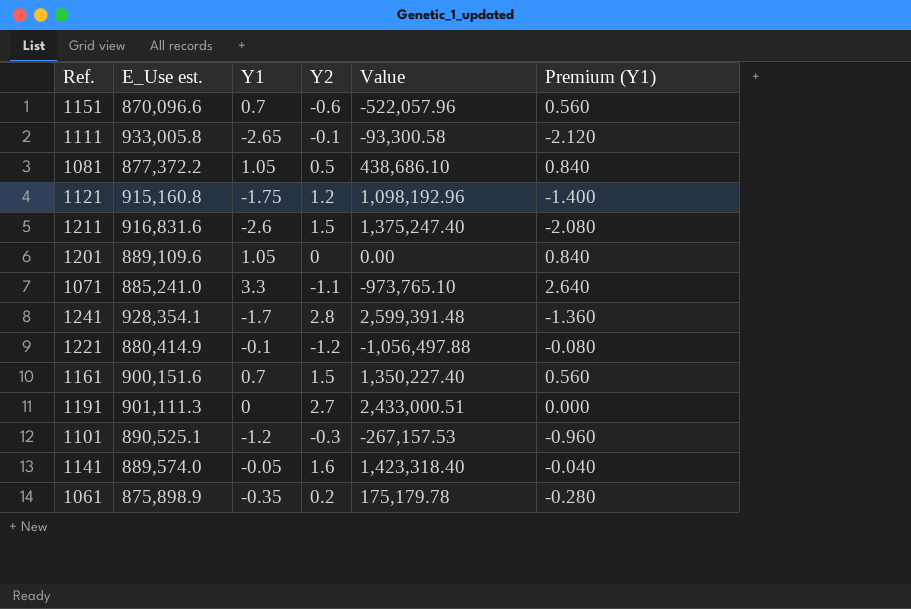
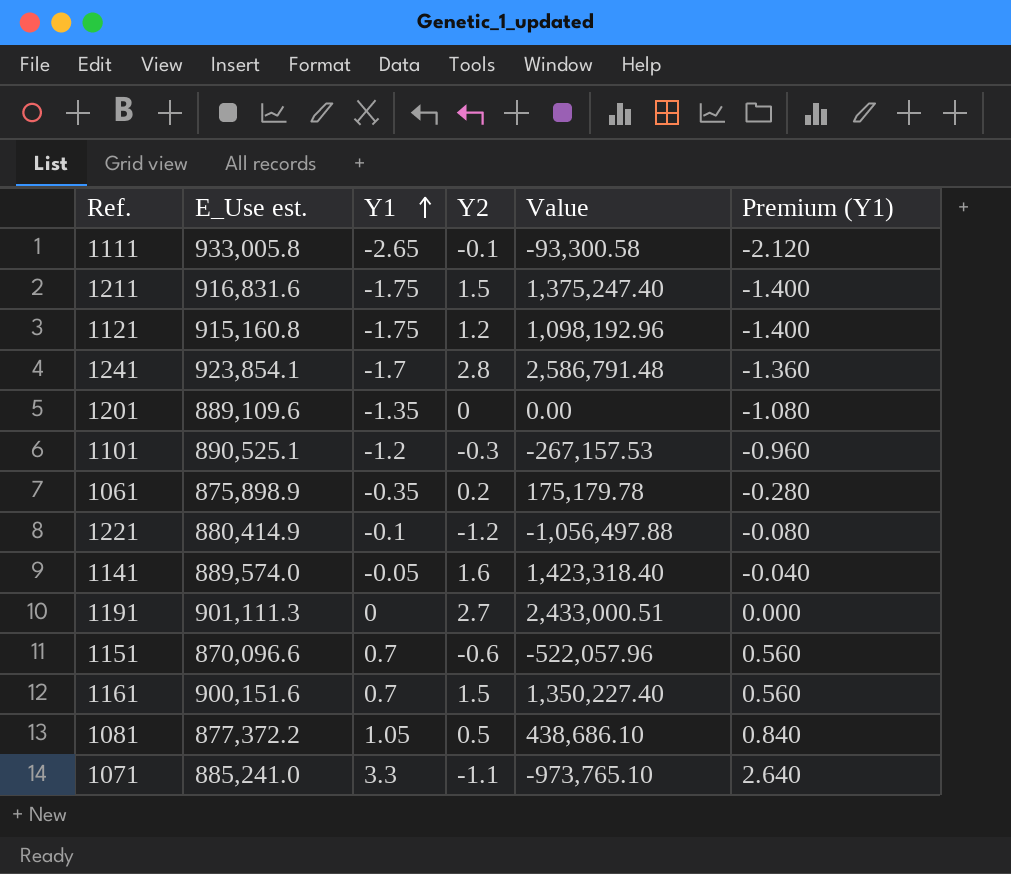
row order: none -> Y1 ascending
1211 | Y1: -2.6 -> -1.75
1211 | Premium (Y1): -2.080 -> -1.400
1241 | E_Use est.: 928,354.1 -> 923,854.1
1241 | Value: 2,599,391.48 -> 2,586,791.48
1201 | Y1: 1.05 -> -1.35
1201 | Premium (Y1): 0.840 -> -1.080

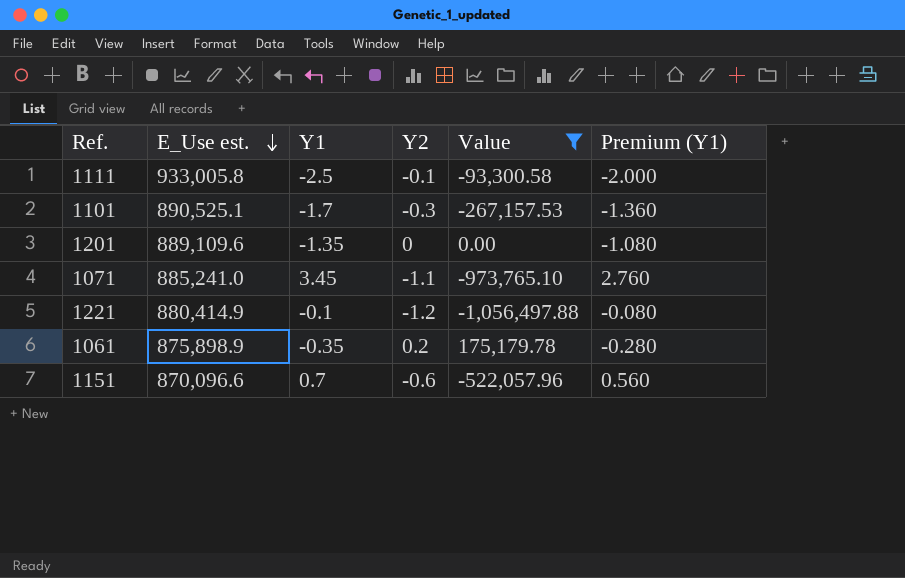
filter: none -> Value <= 175,179.78
row order: Y1 ascending -> E_Use est. descending
1111 | Y1: -2.65 -> -2.5
1111 | Premium (Y1): -2.120 -> -2.000
1101 | Y1: -1.2 -> -1.7
1101 | Premium (Y1): -0.960 -> -1.360
1071 | Y1: 3.3 -> 3.45
1071 | Premium (Y1): 2.640 -> 2.760

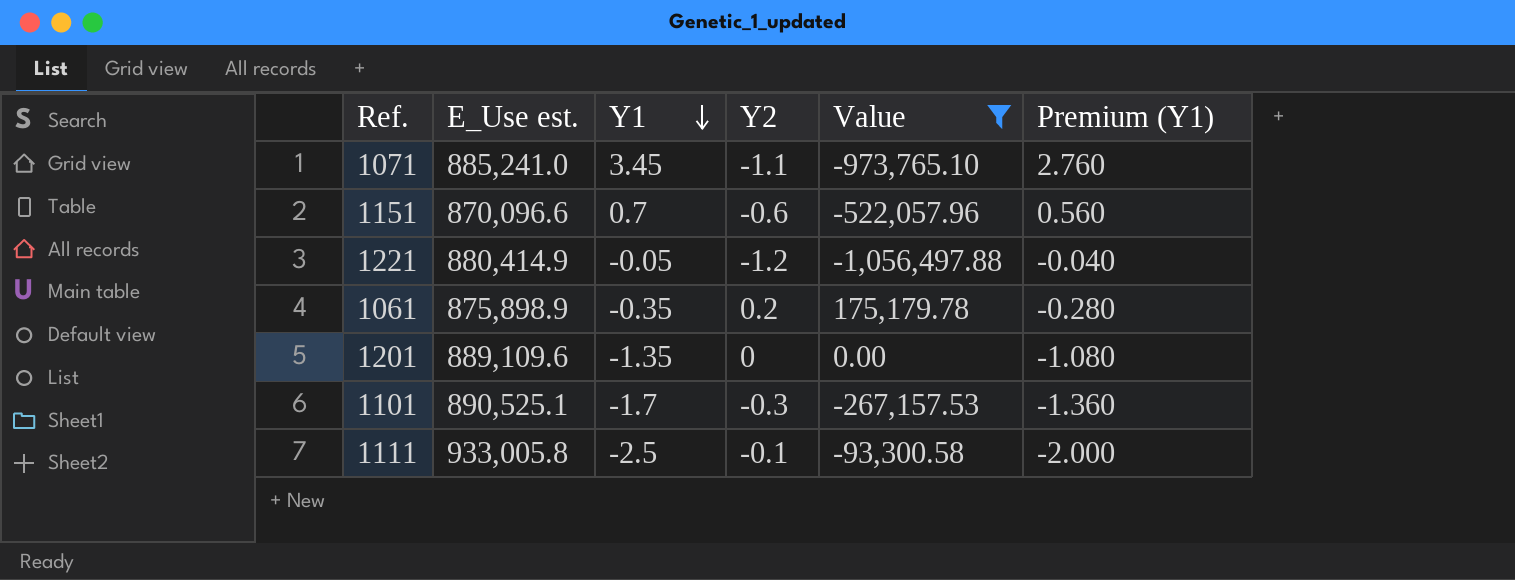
row order: E_Use est. descending -> Y1 descending
1221 | Y1: -0.1 -> -0.05
1221 | Premium (Y1): -0.080 -> -0.040

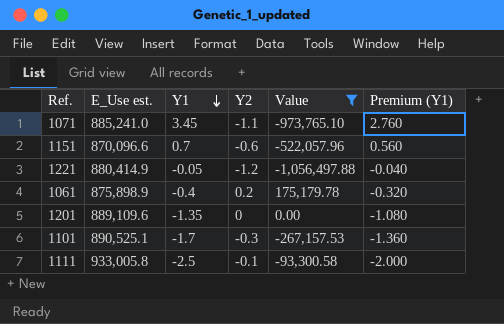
1061 | Y1: -0.35 -> -0.4
1061 | Premium (Y1): -0.280 -> -0.320

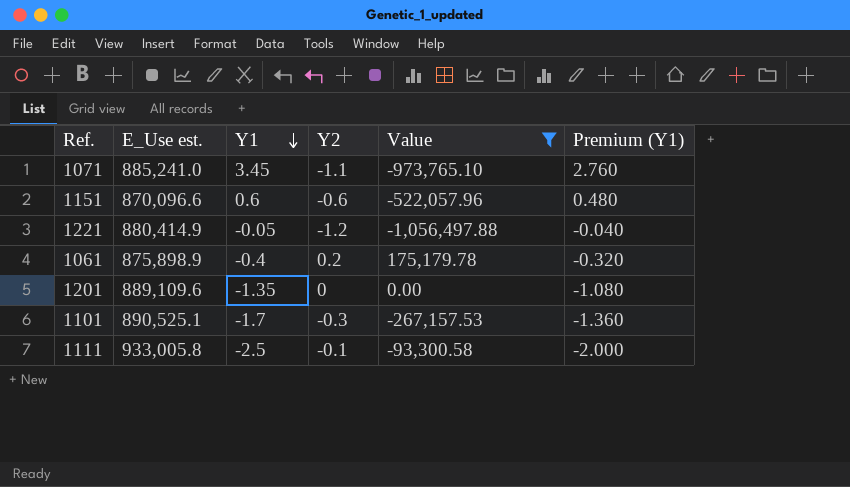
1151 | Y1: 0.7 -> 0.6
1151 | Premium (Y1): 0.560 -> 0.480

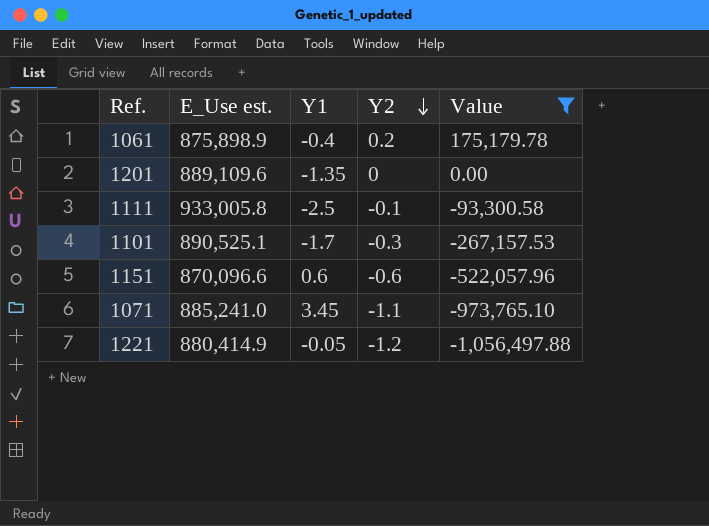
row order: Y1 descending -> Y2 descending
column Premium (Y1) | formula: [Y1] * 0.8 -> none

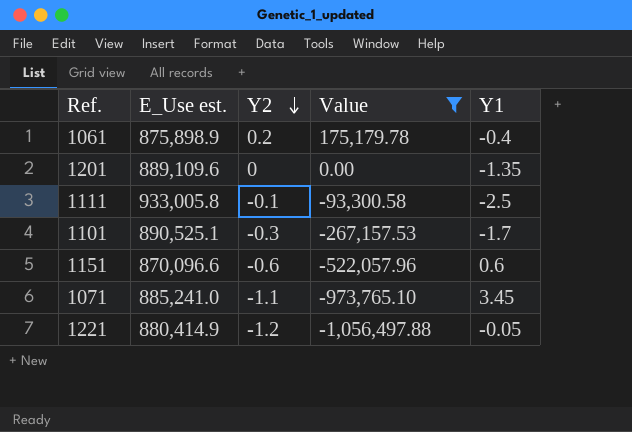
column Y1 | position: 3 -> 5

